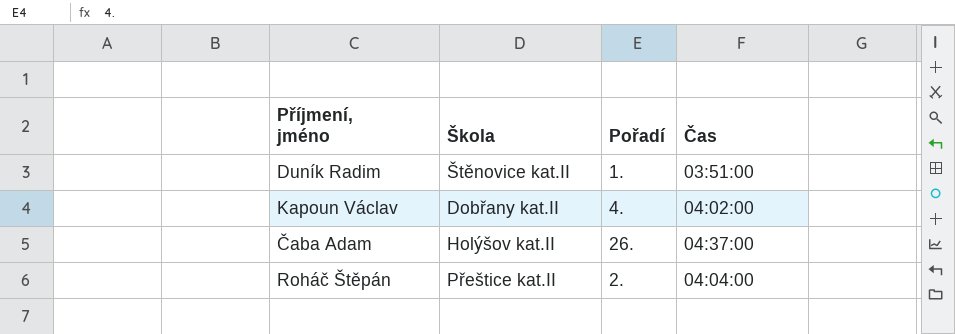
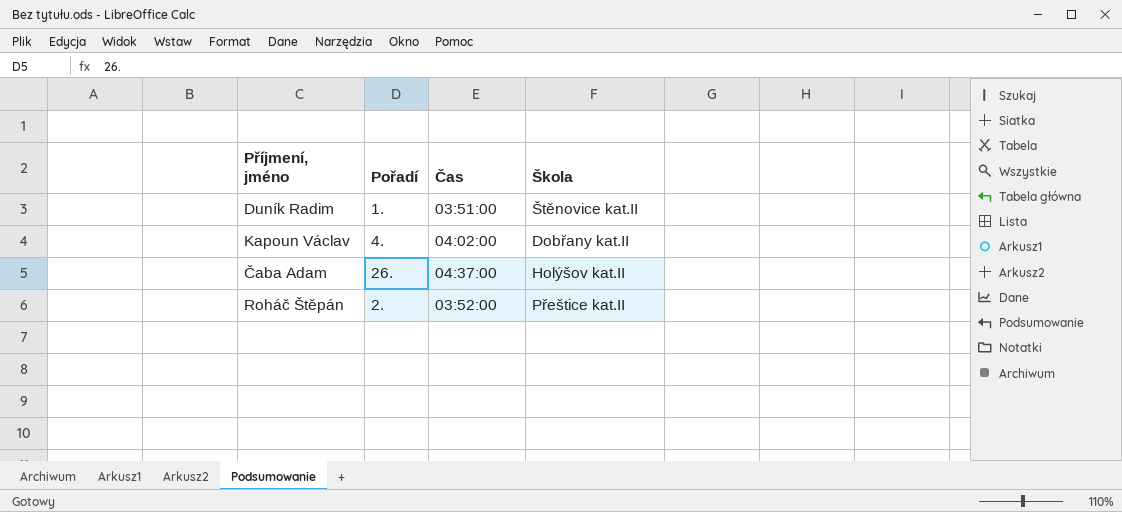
column Škola | position: 2 -> 4
Roháč Štěpán | Čas: 04:04:00 -> 03:52:00

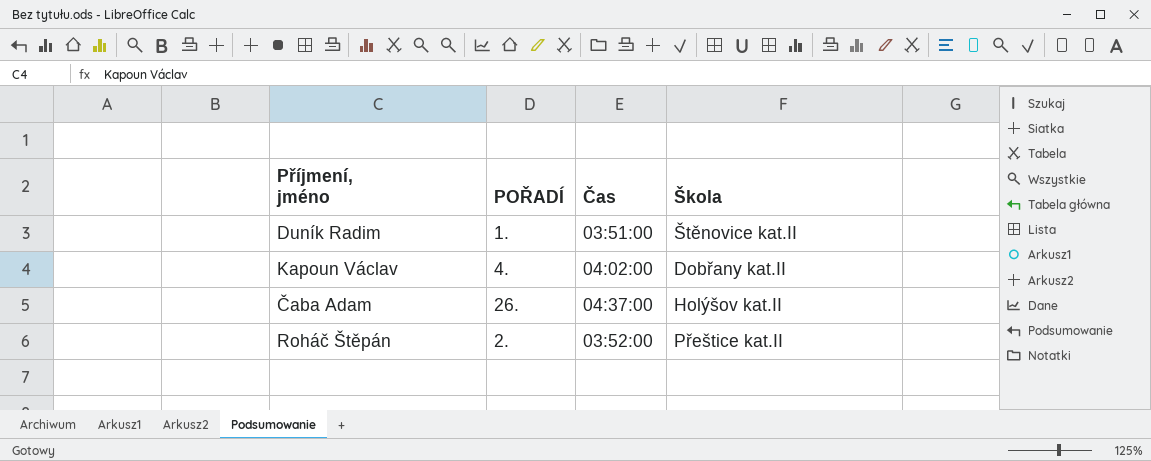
column name: Pořadí -> POŘADÍ

